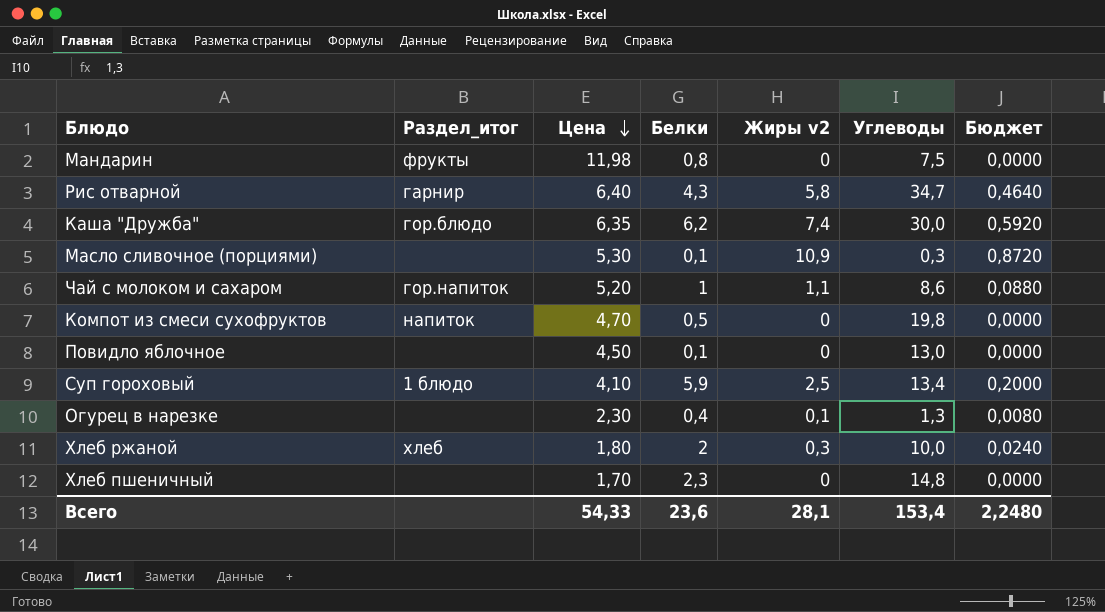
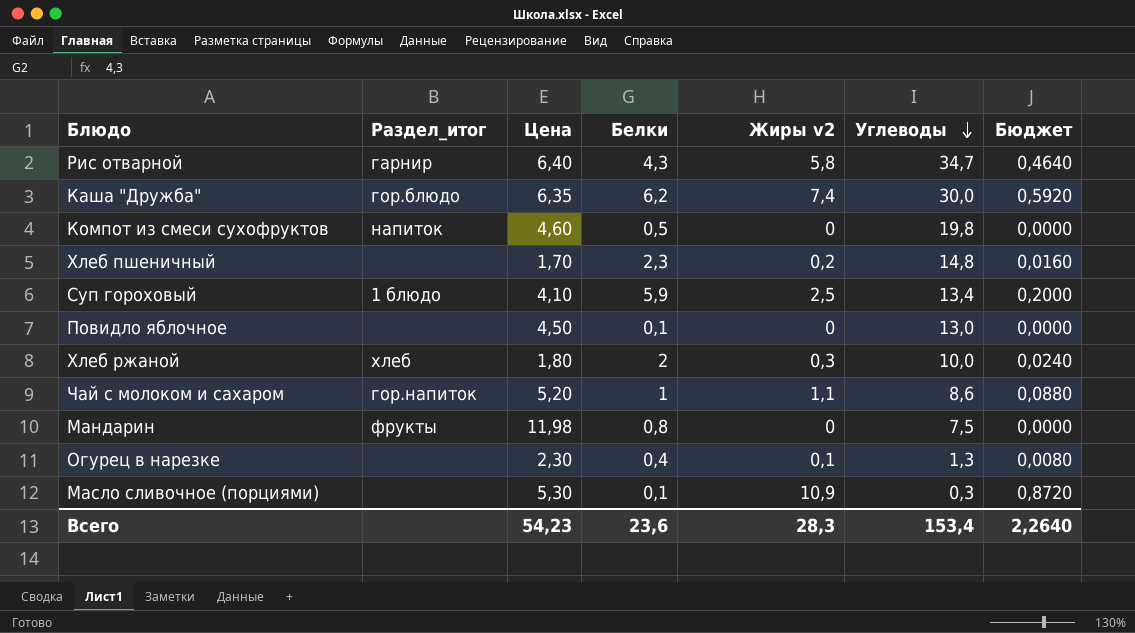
row order: Цена descending -> Углеводы descending
Компот из смеси сухофруктов | Цена: 4,70 -> 4,60
Хлеб пшеничный | Жиры v2: 0 -> 0,2
Хлеб пшеничный | Бюджет: 0,0000 -> 0,0160
Всего | Цена: 54,33 -> 54,23
Всего | Жиры v2: 28,1 -> 28,3
Всего | Бюджет: 2,2480 -> 2,2640

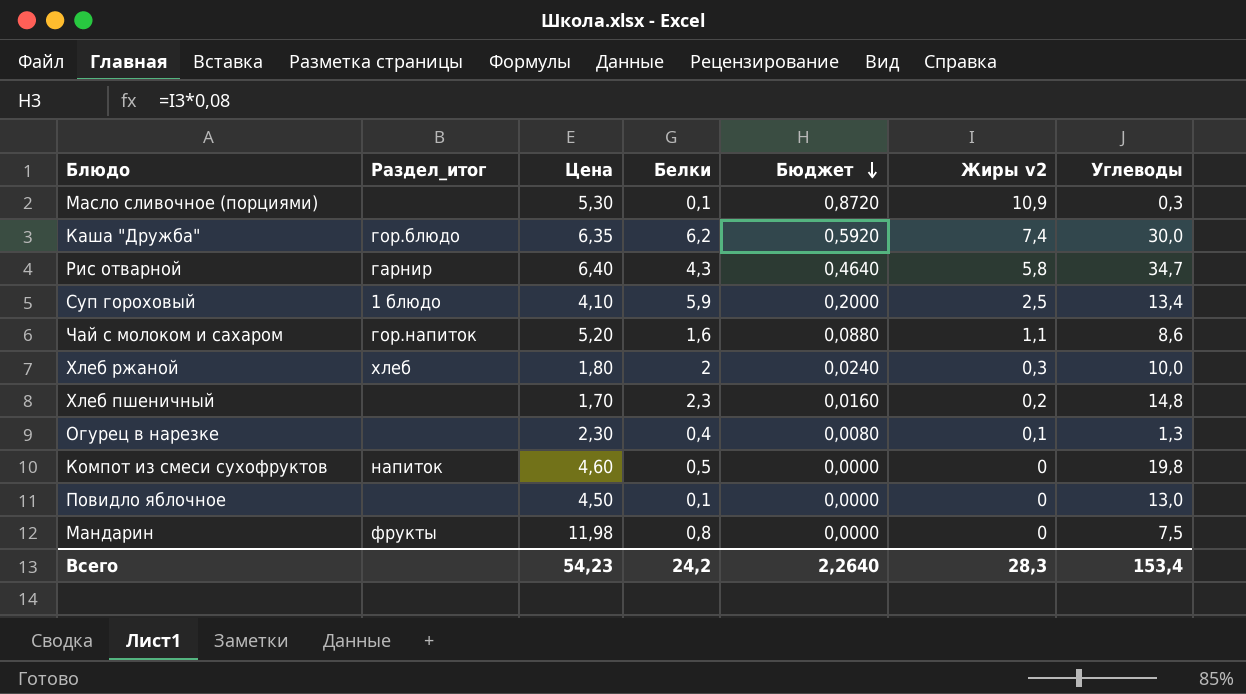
row order: Углеводы descending -> Бюджет descending
column Бюджет | position: 7 -> 5
Чай с молоком и сахаром | Белки: 1 -> 1,6
Всего | Белки: 23,6 -> 24,2

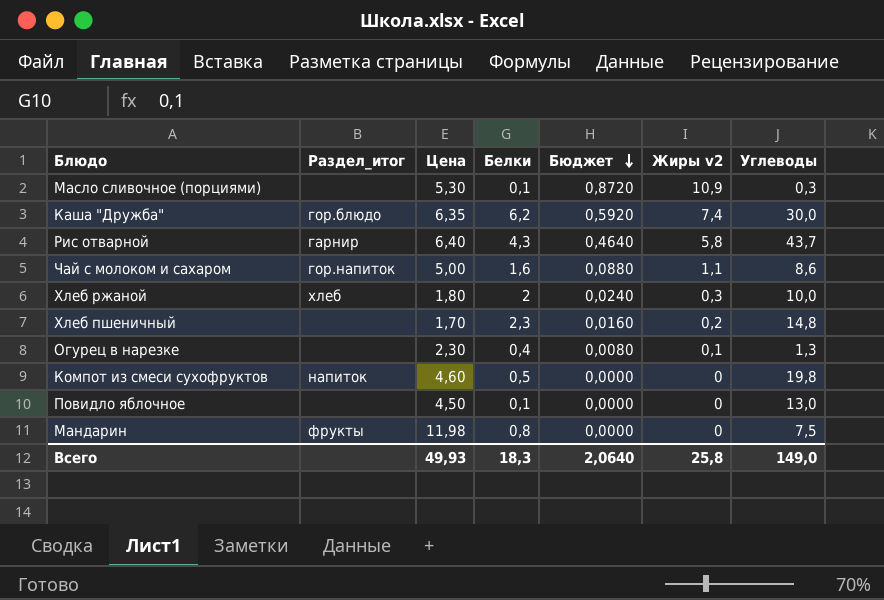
row Суп гороховый: 1 блюдо | 4,10 | 5,9 | 0,2000 | 2,5 | 13,4 -> none
Рис отварной | Углеводы: 34,7 -> 43,7
Чай с молоком и сахаром | Цена: 5,20 -> 5,00
Всего | Цена: 54,23 -> 49,93
Всего | Белки: 24,2 -> 18,3
Всего | Бюджет: 2,2640 -> 2,0640
Всего | Жиры v2: 28,3 -> 25,8
Всего | Углеводы: 153,4 -> 149,0

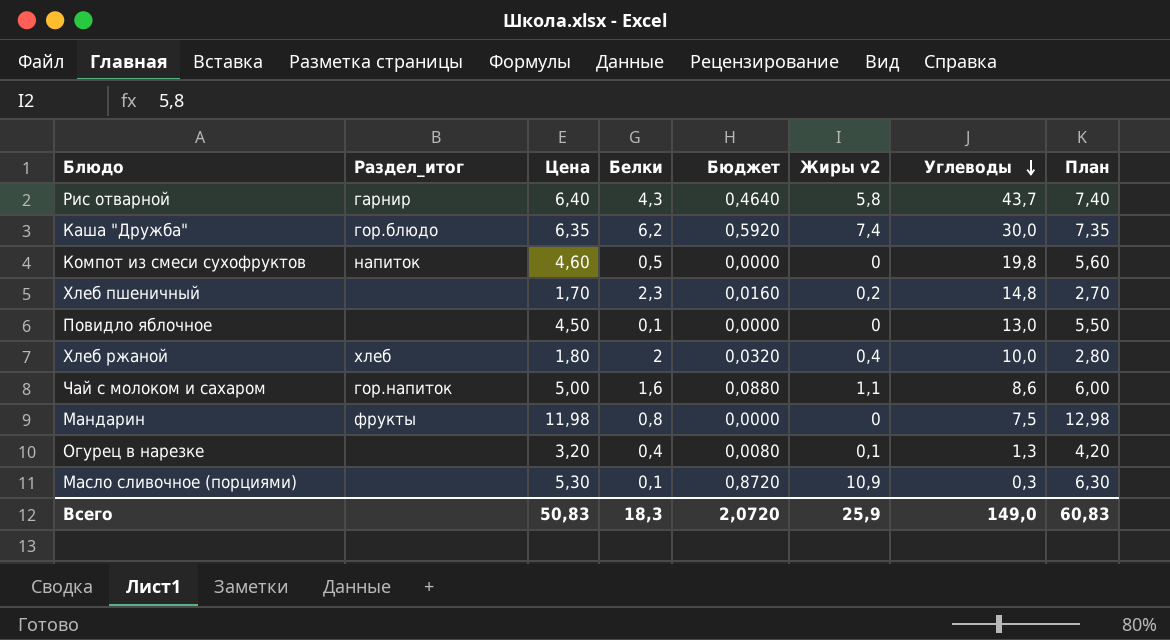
row order: Бюджет descending -> Углеводы descending
column План | formula: none -> [Цена] + 1
Хлеб ржаной | Бюджет: 0,0240 -> 0,0320
Хлеб ржаной | Жиры v2: 0,3 -> 0,4
Огурец в нарезке | Цена: 2,30 -> 3,20
Всего | Цена: 49,93 -> 50,83
Всего | Бюджет: 2,0640 -> 2,0720
Всего | Жиры v2: 25,8 -> 25,9

